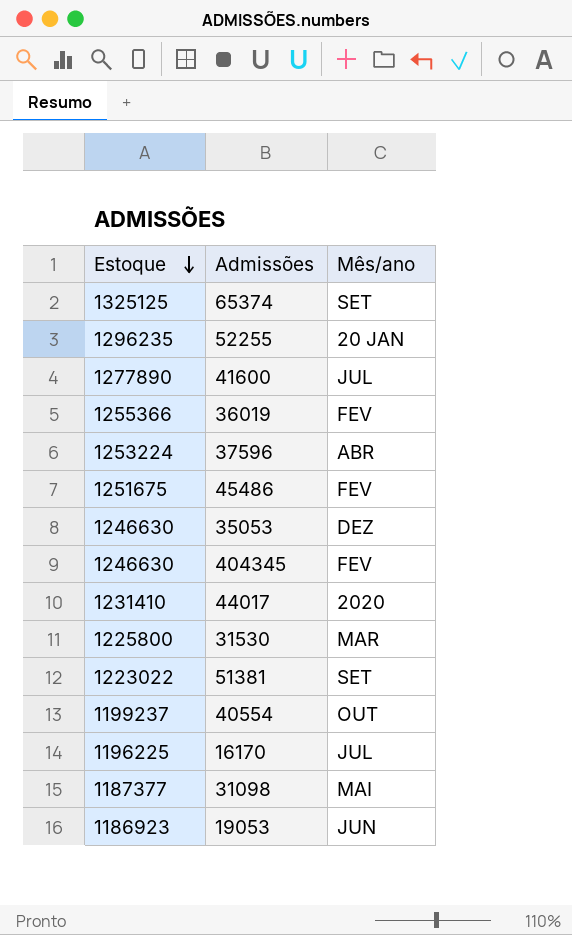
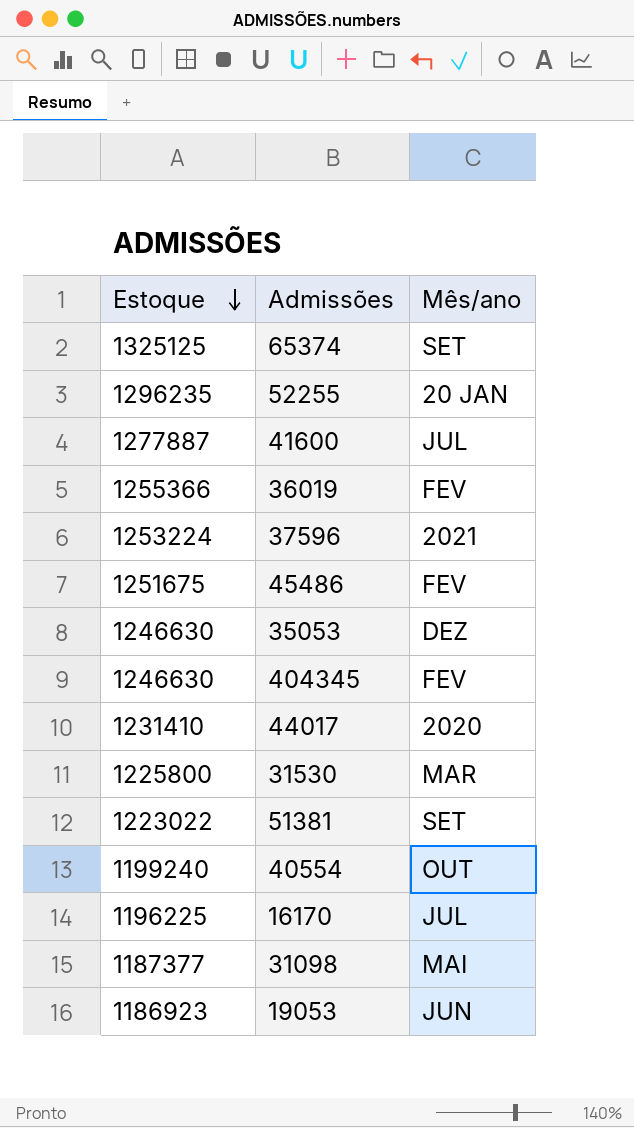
41600 | Estoque: 1277890 -> 1277887
37596 | Mês/ano: ABR -> 2021
40554 | Estoque: 1199237 -> 1199240

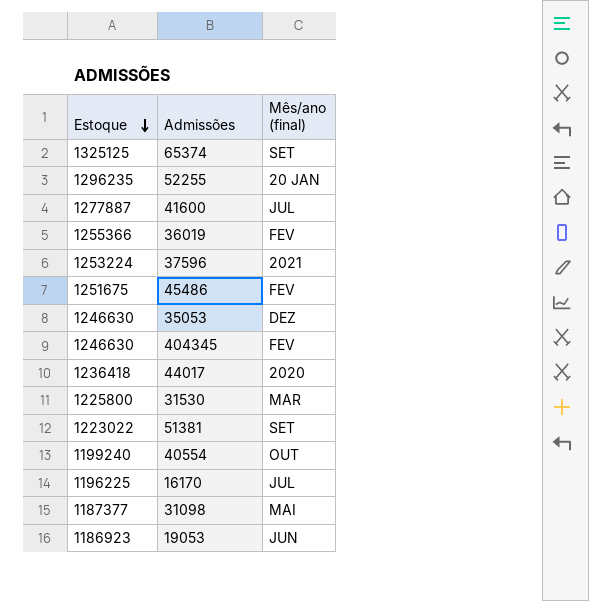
column name: Mês/ano -> Mês/ano (final)
44017 | Estoque: 1231410 -> 1236418

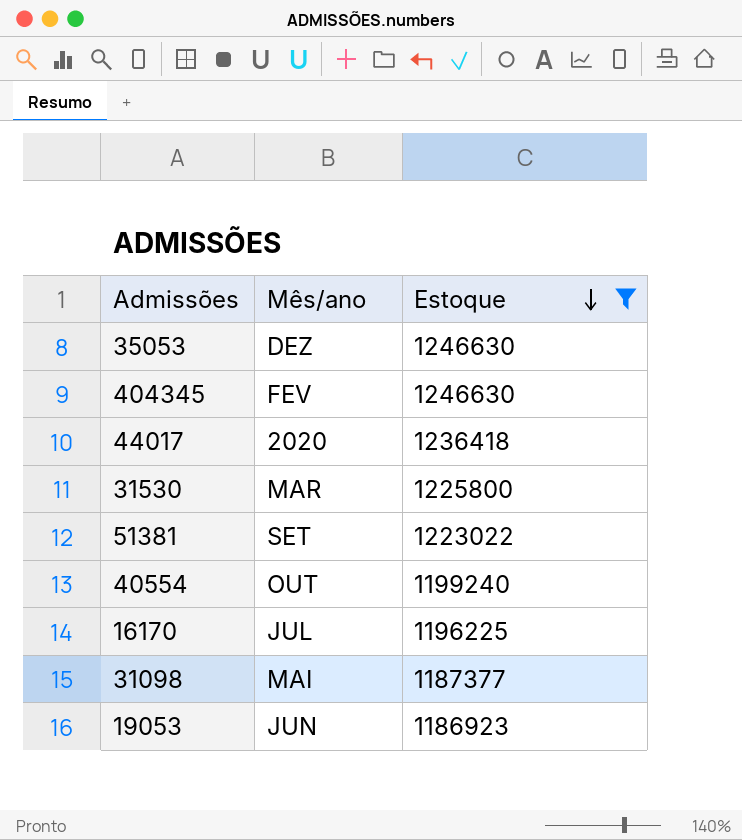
filter: none -> Estoque <= 1246630
column name: Mês/ano (final) -> Mês/ano
column Estoque | position: 1 -> 3

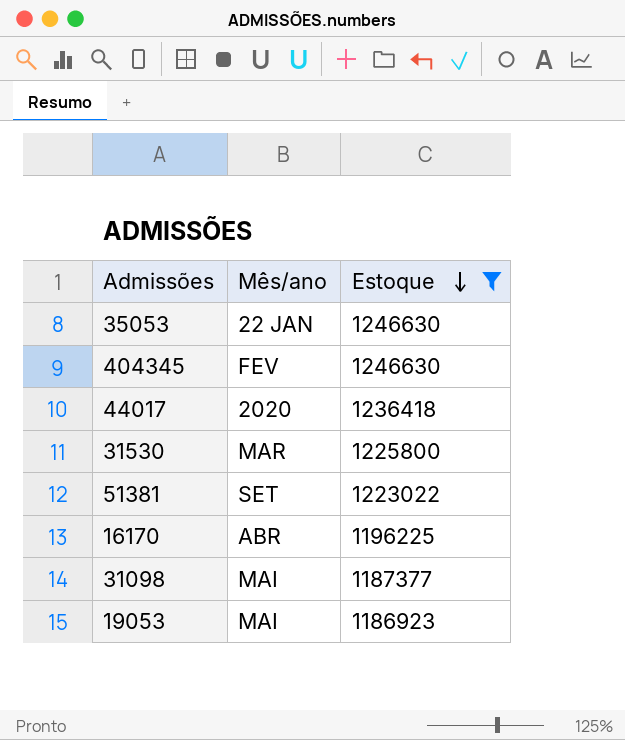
row 40554: OUT | 1199240 -> none
35053 | Mês/ano: DEZ -> 22 JAN
16170 | Mês/ano: JUL -> ABR
19053 | Mês/ano: JUN -> MAI

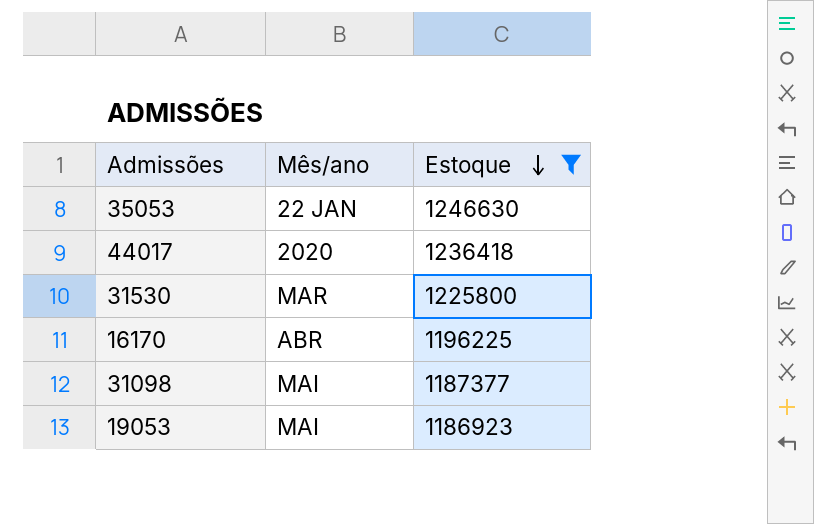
row 404345: FEV | 1246630 -> none
row 51381: SET | 1223022 -> none

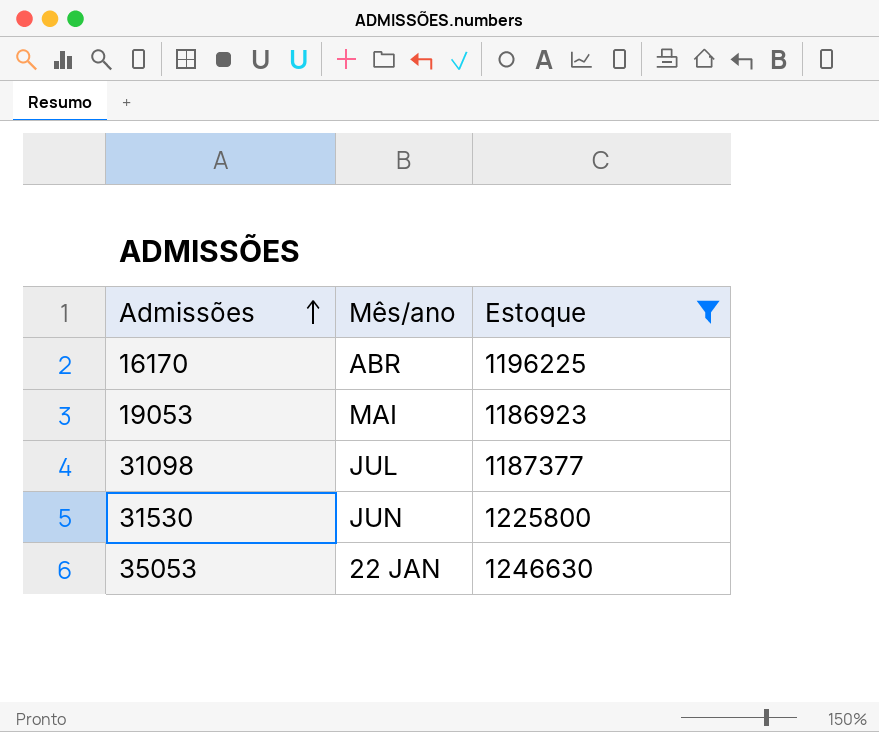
row order: Estoque descending -> Admissões ascending
row 44017: 2020 | 1236418 -> none
31098 | Mês/ano: MAI -> JUL
31530 | Mês/ano: MAR -> JUN

